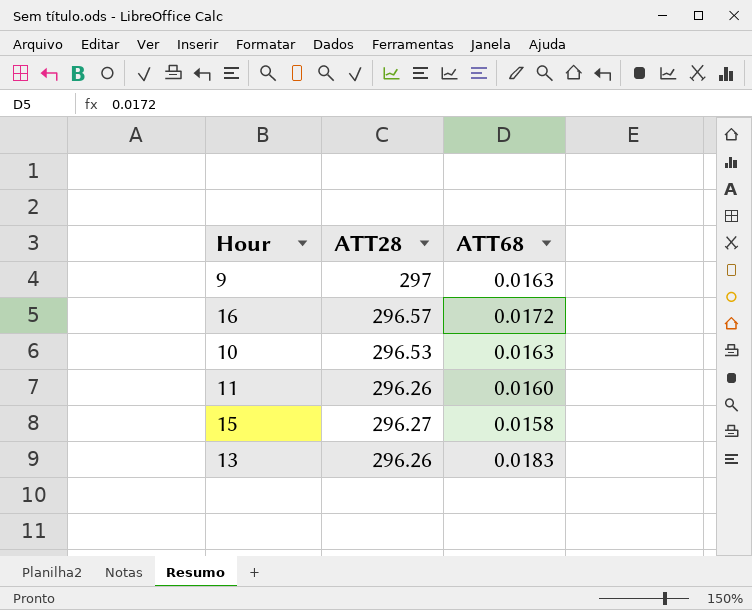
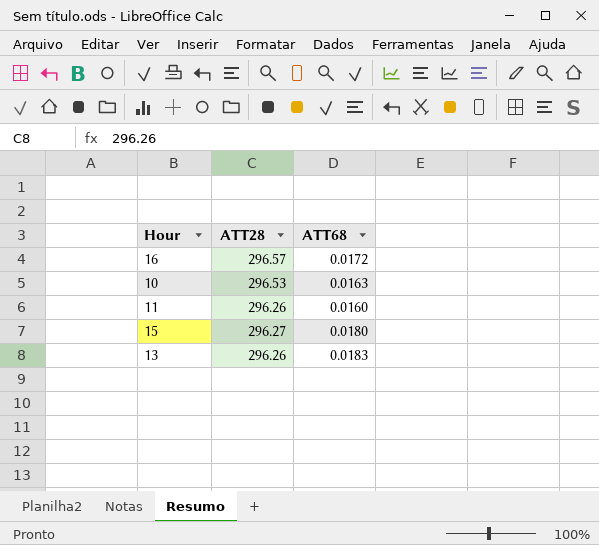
row 9: 297 | 0.0163 -> none
15 | ATT68: 0.0158 -> 0.0180

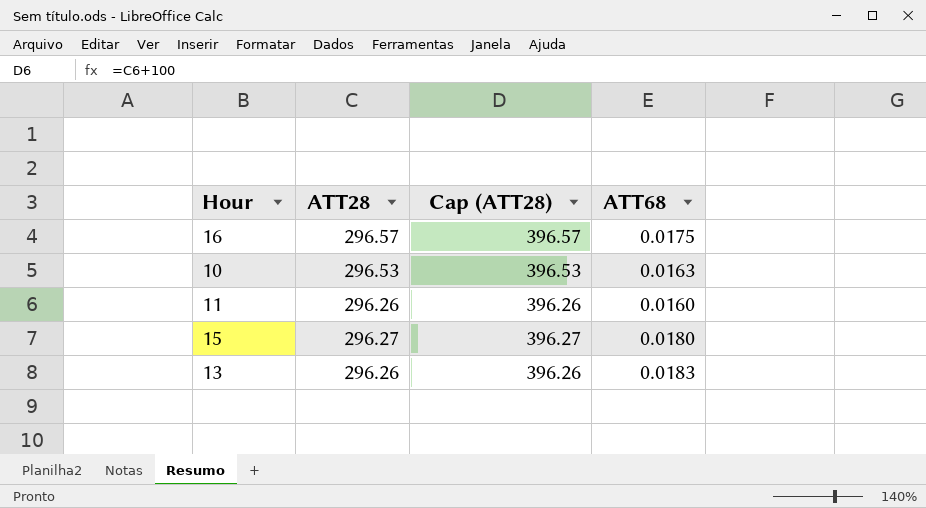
column Cap (ATT28) | formula: none -> [ATT28] + 100
16 | ATT68: 0.0172 -> 0.0175

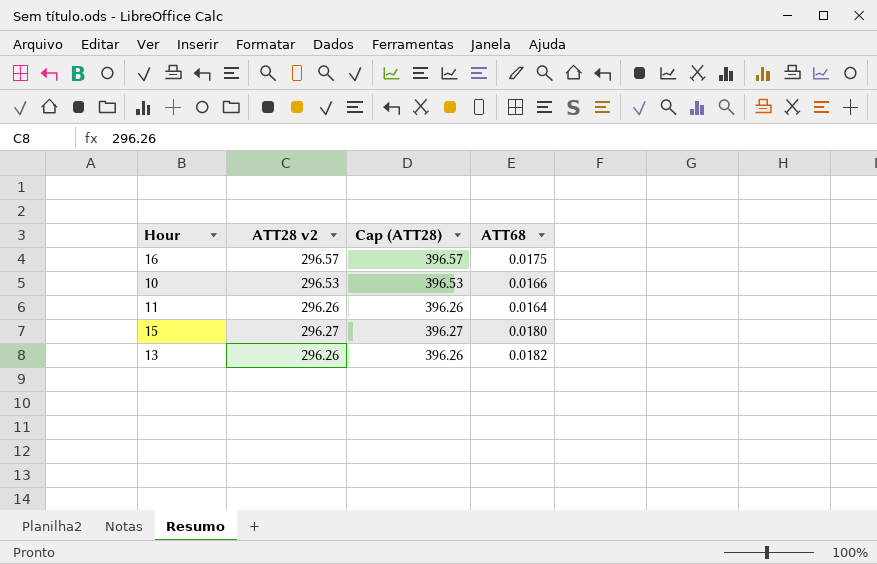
column name: ATT28 -> ATT28 v2
10 | ATT68: 0.0163 -> 0.0166
11 | ATT68: 0.0160 -> 0.0164
13 | ATT68: 0.0183 -> 0.0182

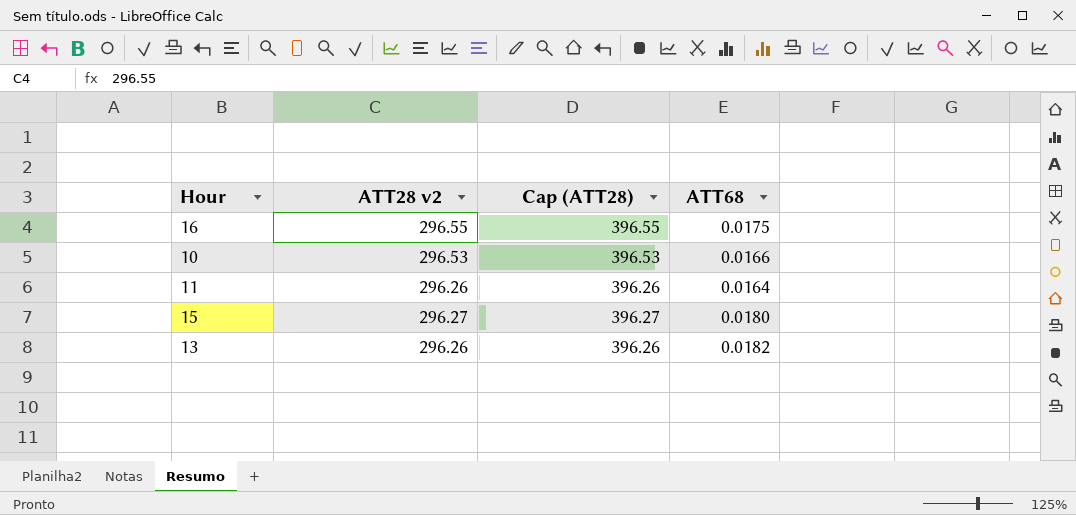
16 | ATT28 v2: 296.57 -> 296.55
16 | Cap (ATT28): 396.57 -> 396.55

